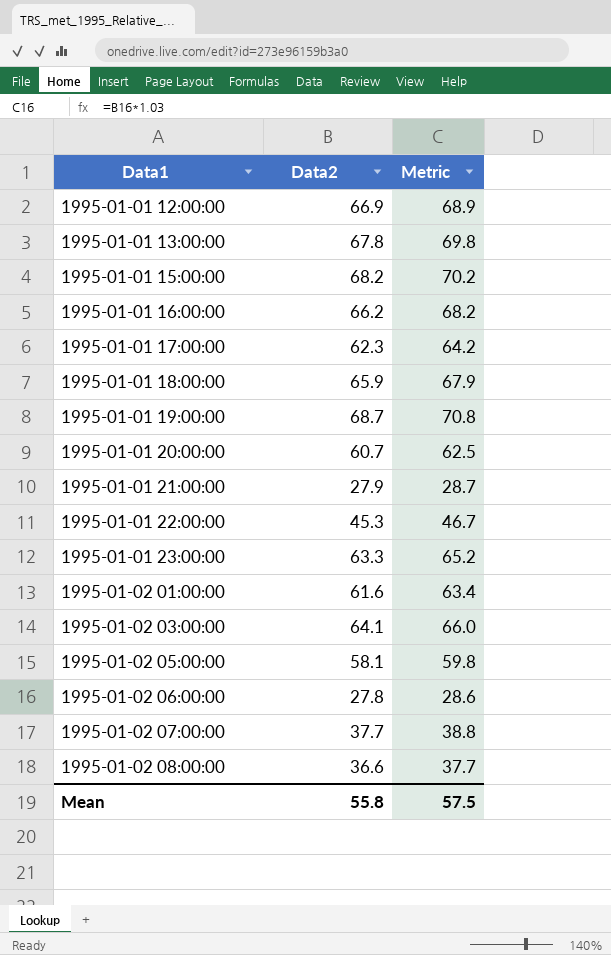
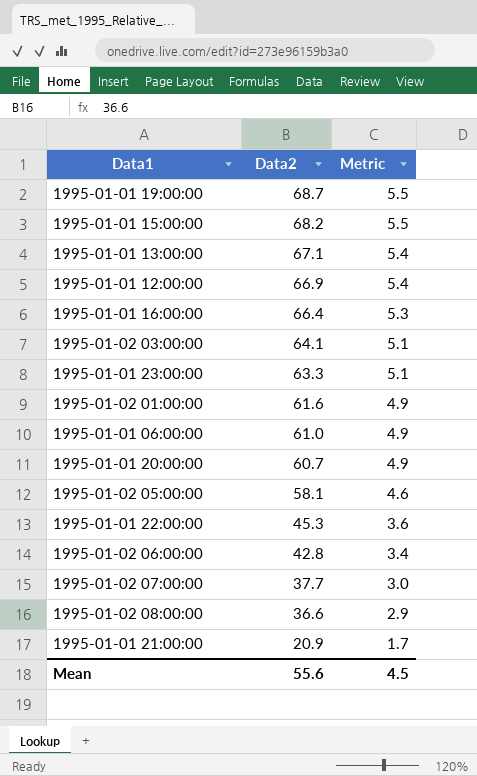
row order: Data1 ascending -> Data2 descending
column Metric | formula: [Data2] * 1.03 -> [Data2] * 0.08
row 1995-01-01 17:00:00: 62.3 | 64.2 -> none
row 1995-01-01 18:00:00: 65.9 | 67.9 -> none
1995-01-01 13:00:00 | Data2: 67.8 -> 67.1
1995-01-01 16:00:00 | Data2: 66.2 -> 66.4
row 1995-01-01 06:00:00: none -> 61.0 | 4.9
1995-01-02 06:00:00 | Data2: 27.8 -> 42.8
1995-01-01 21:00:00 | Data2: 27.9 -> 20.9
Mean | Data2: 55.8 -> 55.6
Mean | Metric: 57.5 -> 4.5

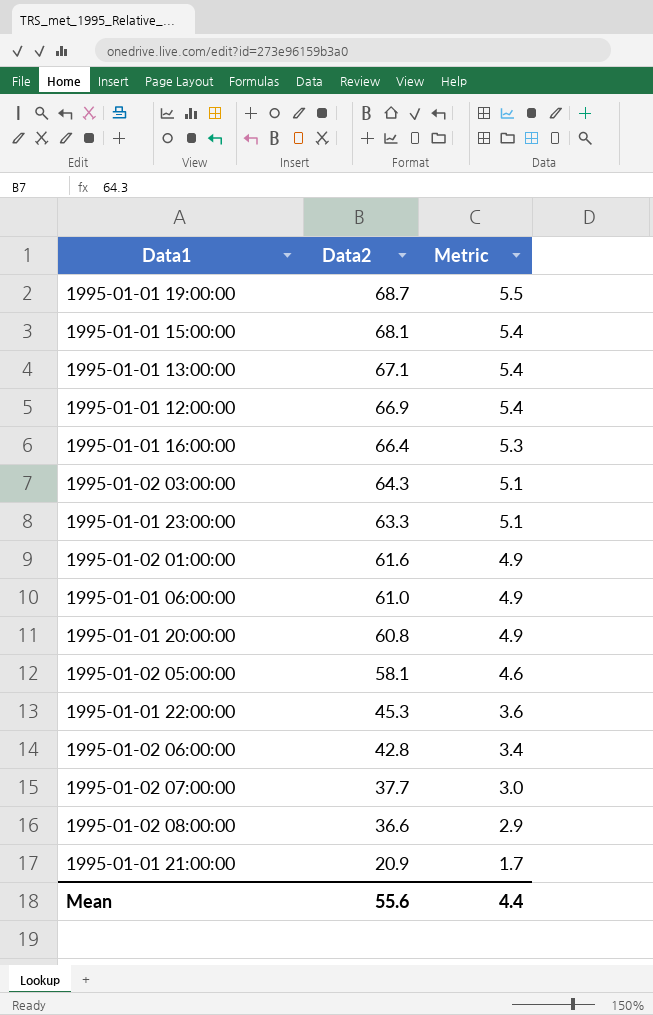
1995-01-01 15:00:00 | Data2: 68.2 -> 68.1
1995-01-01 15:00:00 | Metric: 5.5 -> 5.4
1995-01-02 03:00:00 | Data2: 64.1 -> 64.3
1995-01-01 20:00:00 | Data2: 60.7 -> 60.8
Mean | Metric: 4.5 -> 4.4

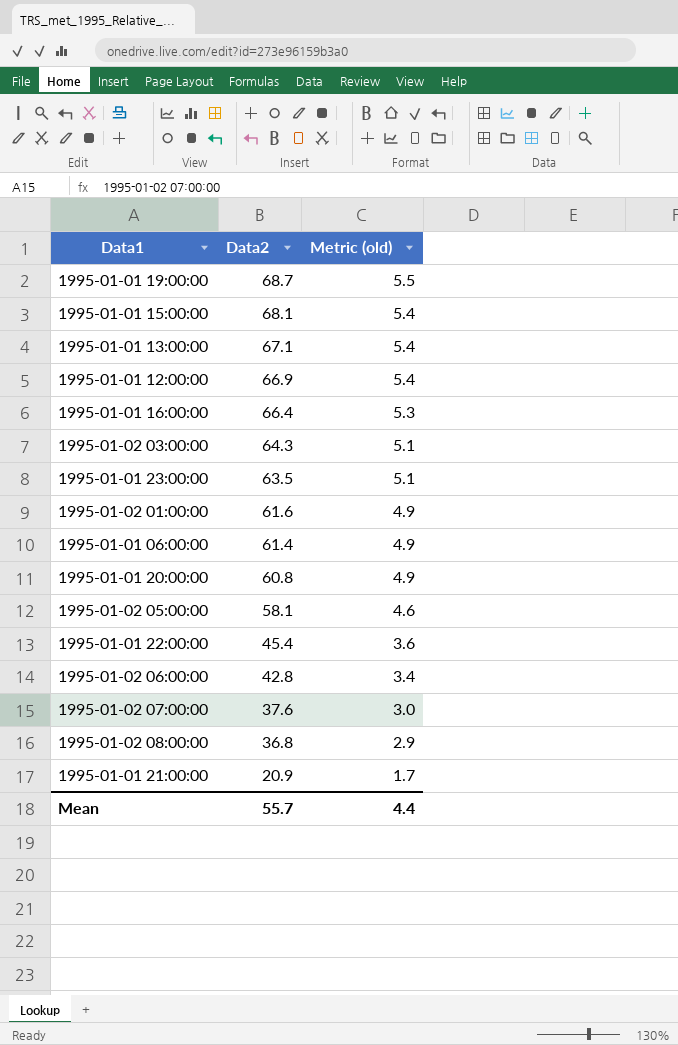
column name: Metric -> Metric (old)
1995-01-01 23:00:00 | Data2: 63.3 -> 63.5
1995-01-01 06:00:00 | Data2: 61.0 -> 61.4
1995-01-01 22:00:00 | Data2: 45.3 -> 45.4
1995-01-02 07:00:00 | Data2: 37.7 -> 37.6
1995-01-02 08:00:00 | Data2: 36.6 -> 36.8
Mean | Data2: 55.6 -> 55.7

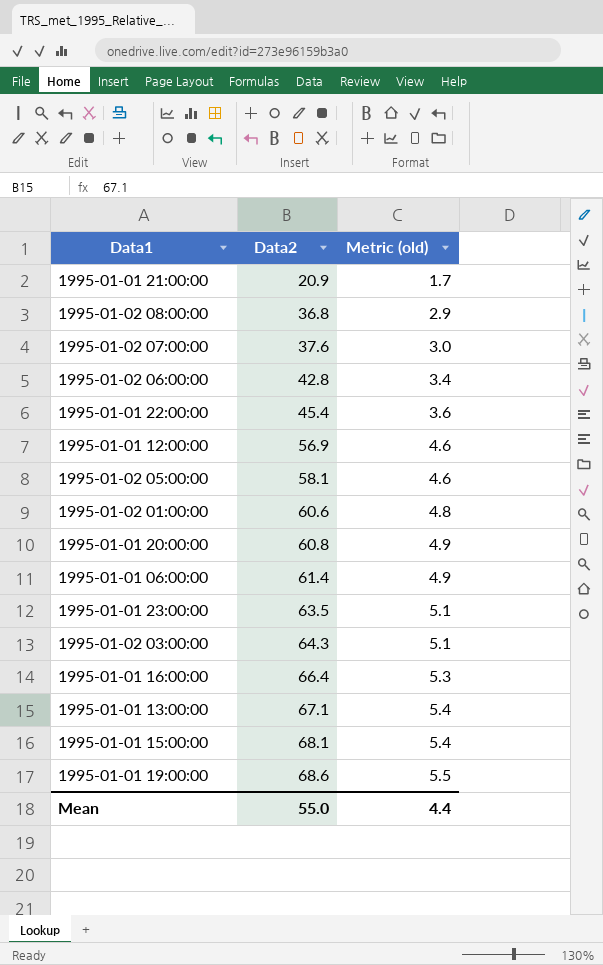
row order: Data2 descending -> Data2 ascending
1995-01-01 12:00:00 | Data2: 66.9 -> 56.9
1995-01-01 12:00:00 | Metric (old): 5.4 -> 4.6
1995-01-02 01:00:00 | Data2: 61.6 -> 60.6
1995-01-02 01:00:00 | Metric (old): 4.9 -> 4.8
1995-01-01 19:00:00 | Data2: 68.7 -> 68.6
Mean | Data2: 55.7 -> 55.0

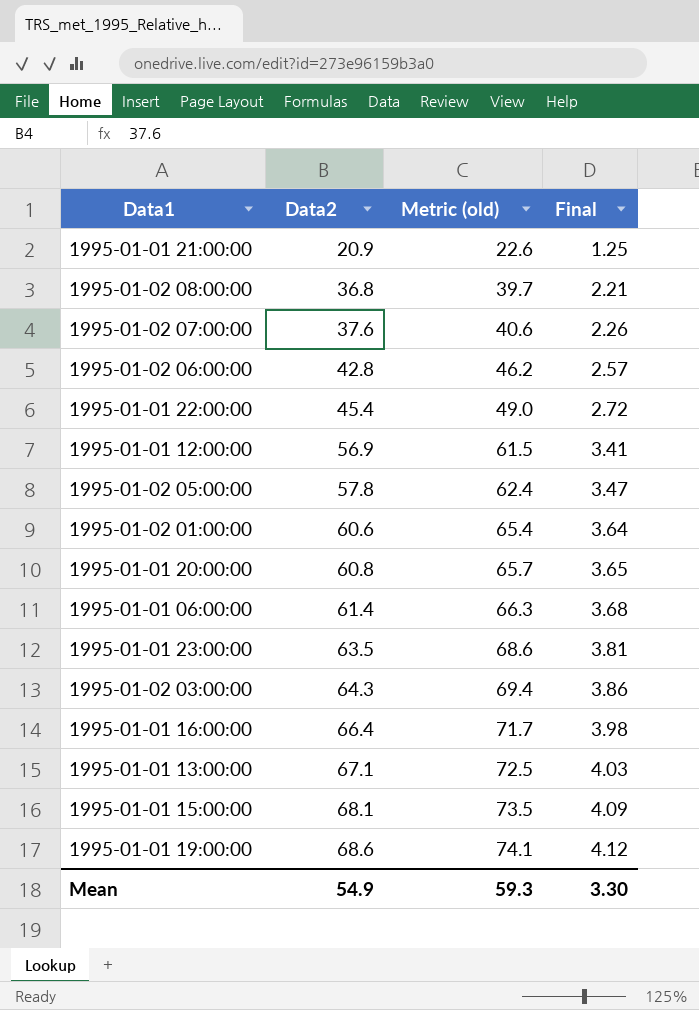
column Metric (old) | formula: [Data2] * 0.08 -> [Data2] * 1.08
column Final | formula: none -> [Data2] * 0.06
1995-01-02 05:00:00 | Data2: 58.1 -> 57.8
Mean | Data2: 55.0 -> 54.9
Mean | Metric (old): 4.4 -> 59.3

